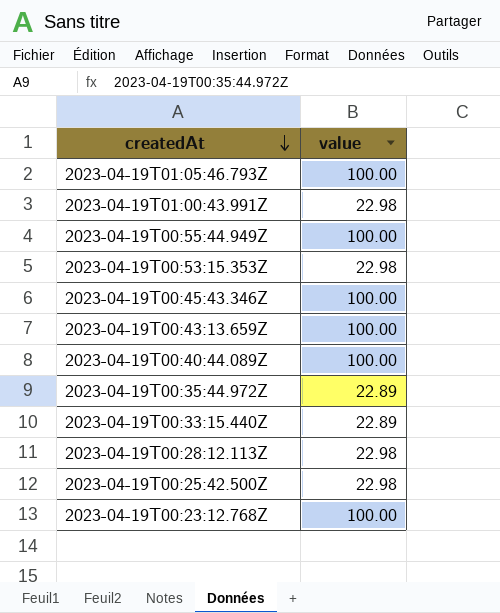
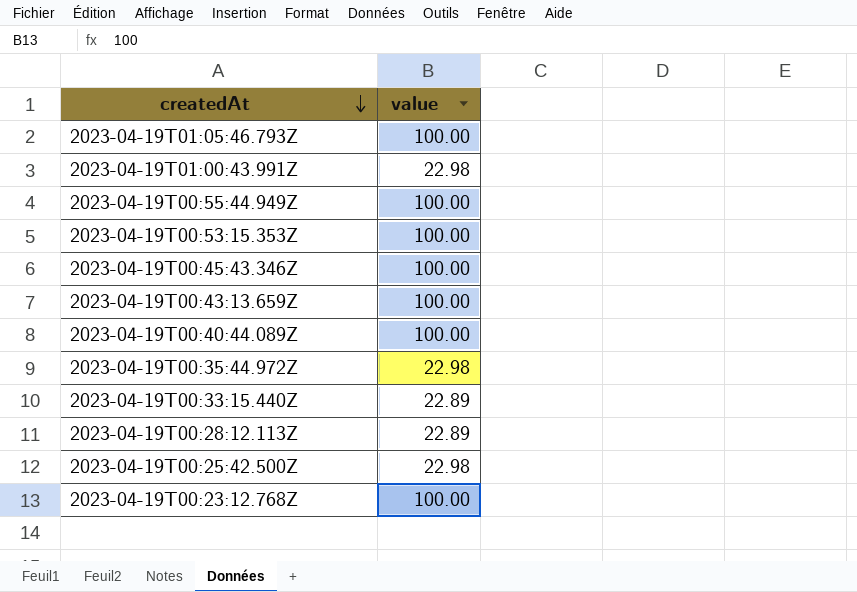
2023-04-19T00:53:15.353Z | value: 22.98 -> 100.00
2023-04-19T00:35:44.972Z | value: 22.89 -> 22.98
2023-04-19T00:28:12.113Z | value: 22.98 -> 22.89

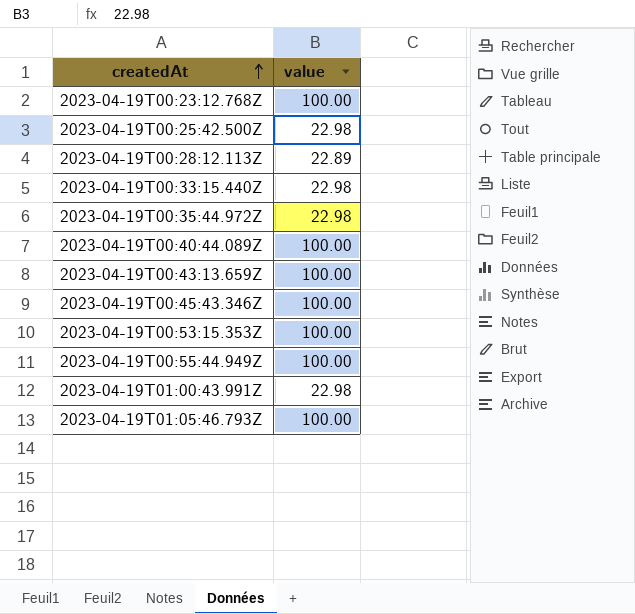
row order: createdAt descending -> createdAt ascending
2023-04-19T00:33:15.440Z | value: 22.89 -> 22.98

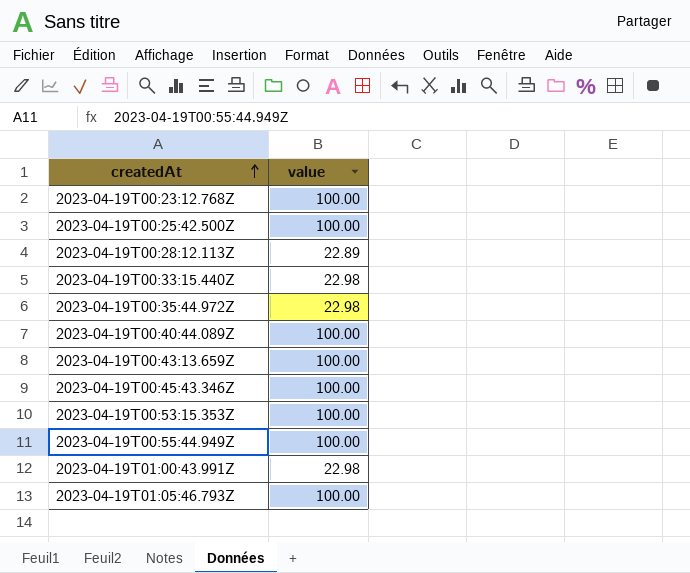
2023-04-19T00:25:42.500Z | value: 22.98 -> 100.00

